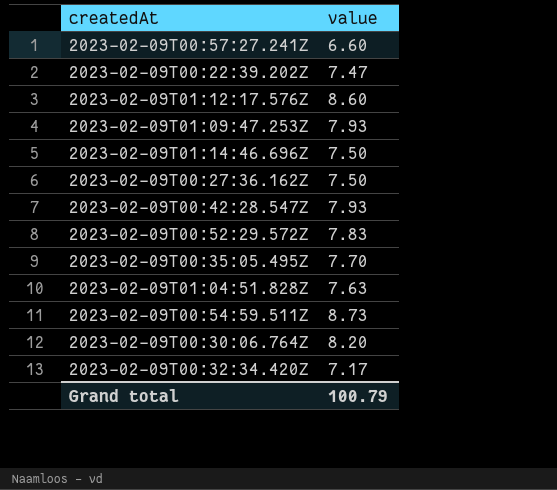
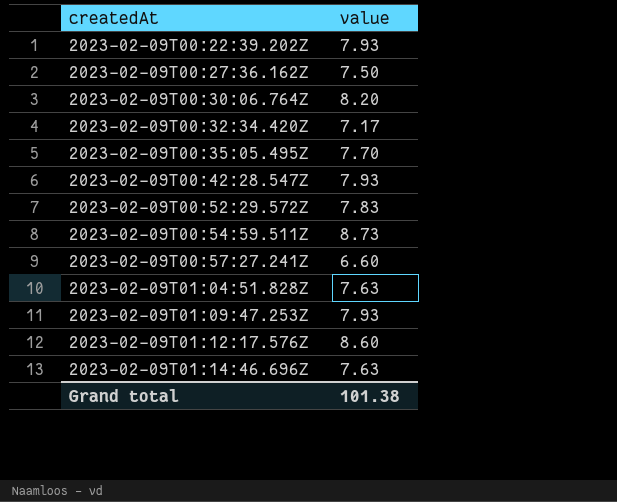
row order: none -> createdAt ascending
2023-02-09T00:22:39.202Z | value: 7.47 -> 7.93
2023-02-09T01:14:46.696Z | value: 7.50 -> 7.63
Grand total | value: 100.79 -> 101.38

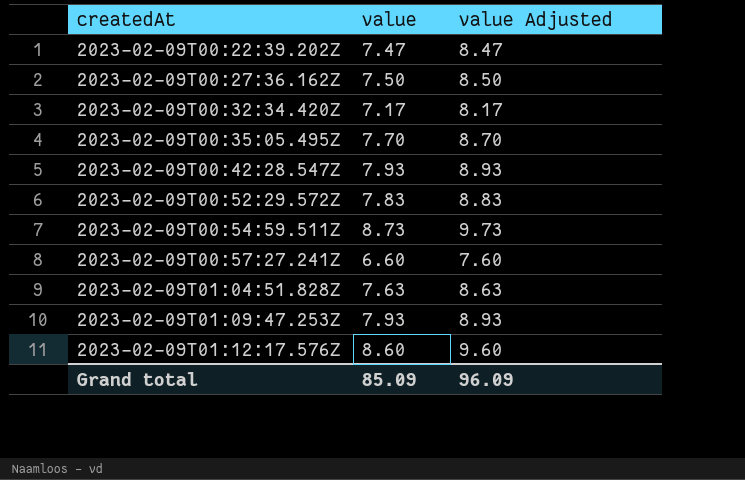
column value Adjusted | formula: none -> [value] + 1
row 2023-02-09T00:30:06.764Z: 8.20 -> none
row 2023-02-09T01:14:46.696Z: 7.63 -> none
2023-02-09T00:22:39.202Z | value: 7.93 -> 7.47
Grand total | value: 101.38 -> 85.09

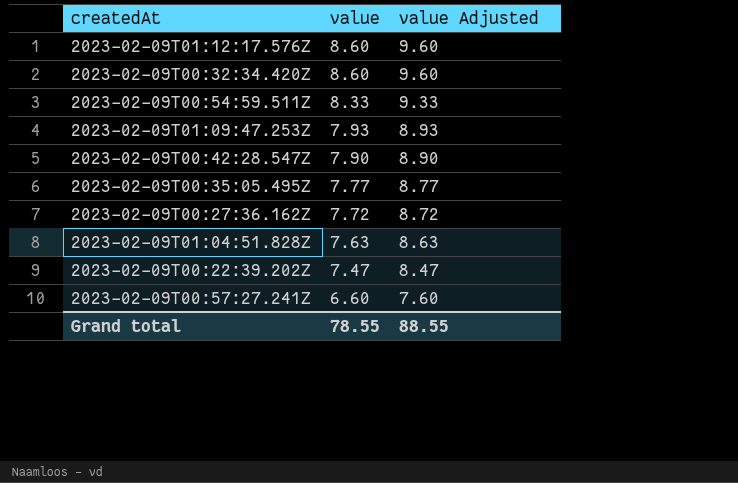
row order: createdAt ascending -> value descending
row 2023-02-09T00:52:29.572Z: 7.83 | 8.83 -> none
2023-02-09T00:32:34.420Z | value: 7.17 -> 8.60
2023-02-09T00:32:34.420Z | value Adjusted: 8.17 -> 9.60
2023-02-09T00:54:59.511Z | value: 8.73 -> 8.33
2023-02-09T00:54:59.511Z | value Adjusted: 9.73 -> 9.33
2023-02-09T00:42:28.547Z | value: 7.93 -> 7.90
2023-02-09T00:42:28.547Z | value Adjusted: 8.93 -> 8.90
2023-02-09T00:35:05.495Z | value: 7.70 -> 7.77
2023-02-09T00:35:05.495Z | value Adjusted: 8.70 -> 8.77
2023-02-09T00:27:36.162Z | value: 7.50 -> 7.72
2023-02-09T00:27:36.162Z | value Adjusted: 8.50 -> 8.72
Grand total | value: 85.09 -> 78.55
Grand total | value Adjusted: 96.09 -> 88.55

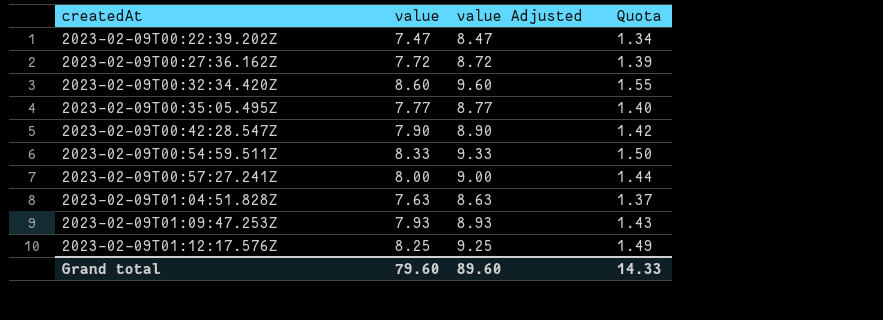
row order: value descending -> createdAt ascending
column Quota | formula: none -> [value] * 0.18
2023-02-09T00:57:27.241Z | value: 6.60 -> 8.00
2023-02-09T00:57:27.241Z | value Adjusted: 7.60 -> 9.00
2023-02-09T01:12:17.576Z | value: 8.60 -> 8.25
2023-02-09T01:12:17.576Z | value Adjusted: 9.60 -> 9.25
Grand total | value: 78.55 -> 79.60
Grand total | value Adjusted: 88.55 -> 89.60

